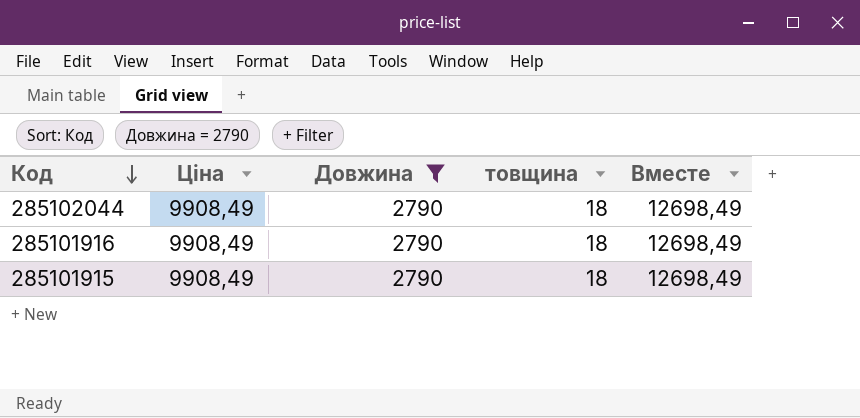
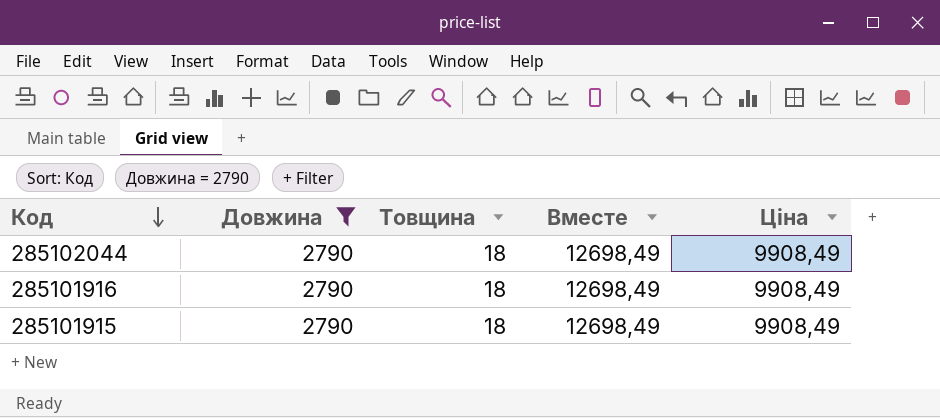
column name: товщина -> Товщина
column Ціна | position: 2 -> 5

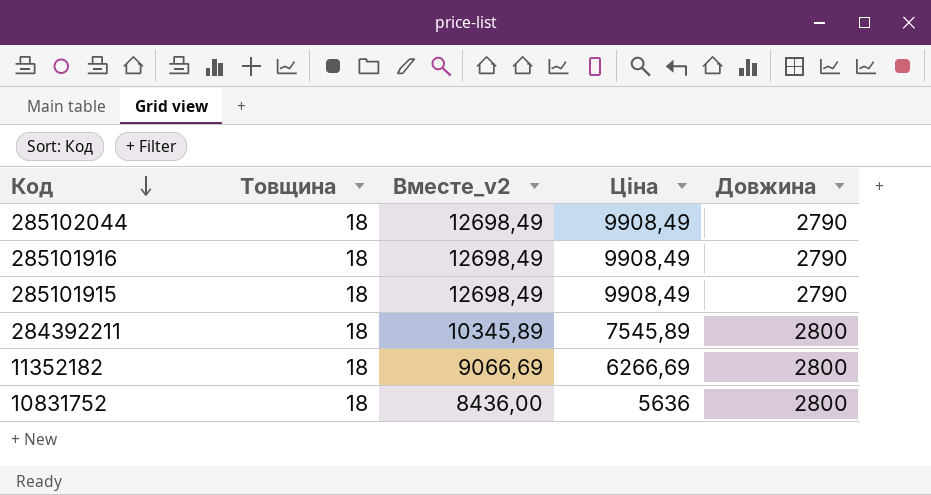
filter: Довжина = 2790 -> none
column name: Вместе -> Вместе_v2
column Довжина | position: 2 -> 5

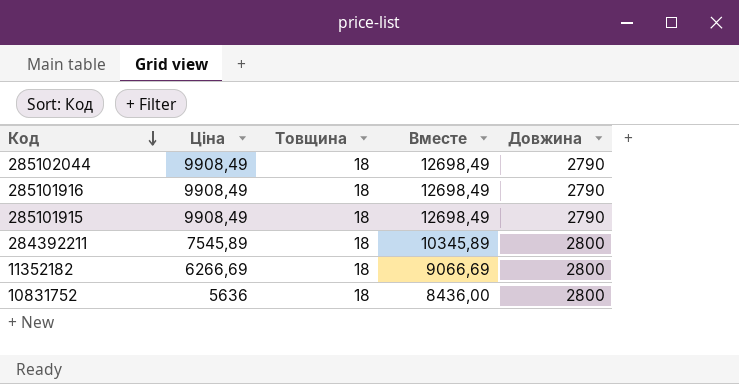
column Ціна | position: 4 -> 2
column name: Вместе_v2 -> Вместе

